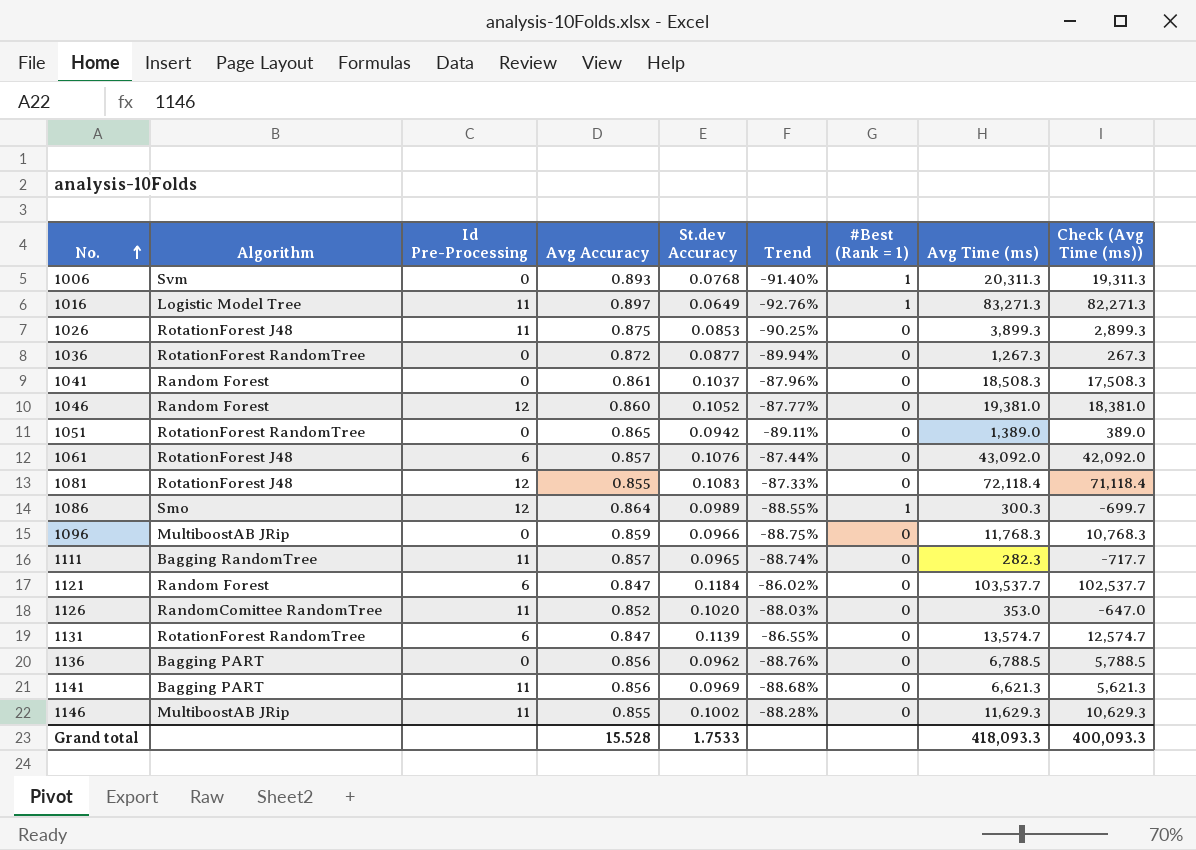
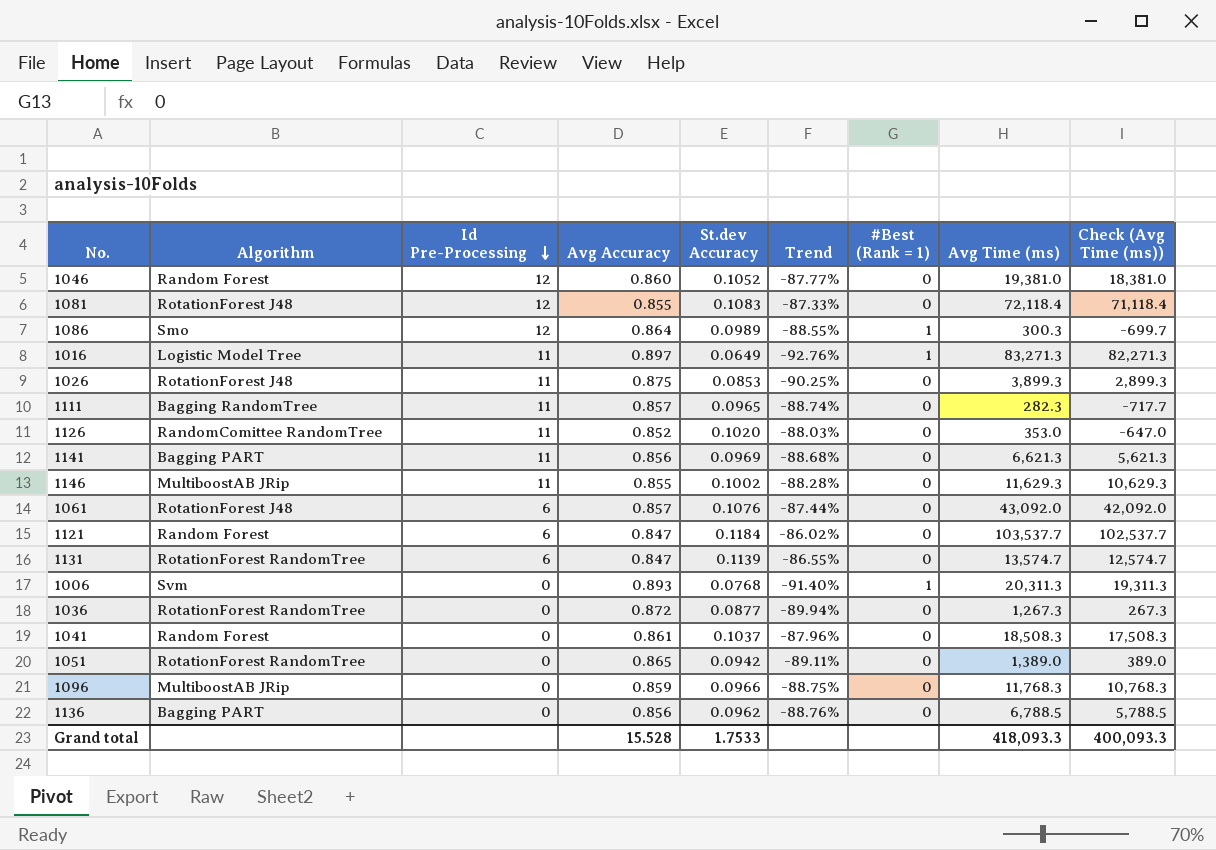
row order: No. ascending -> Id Pre-Processing descending

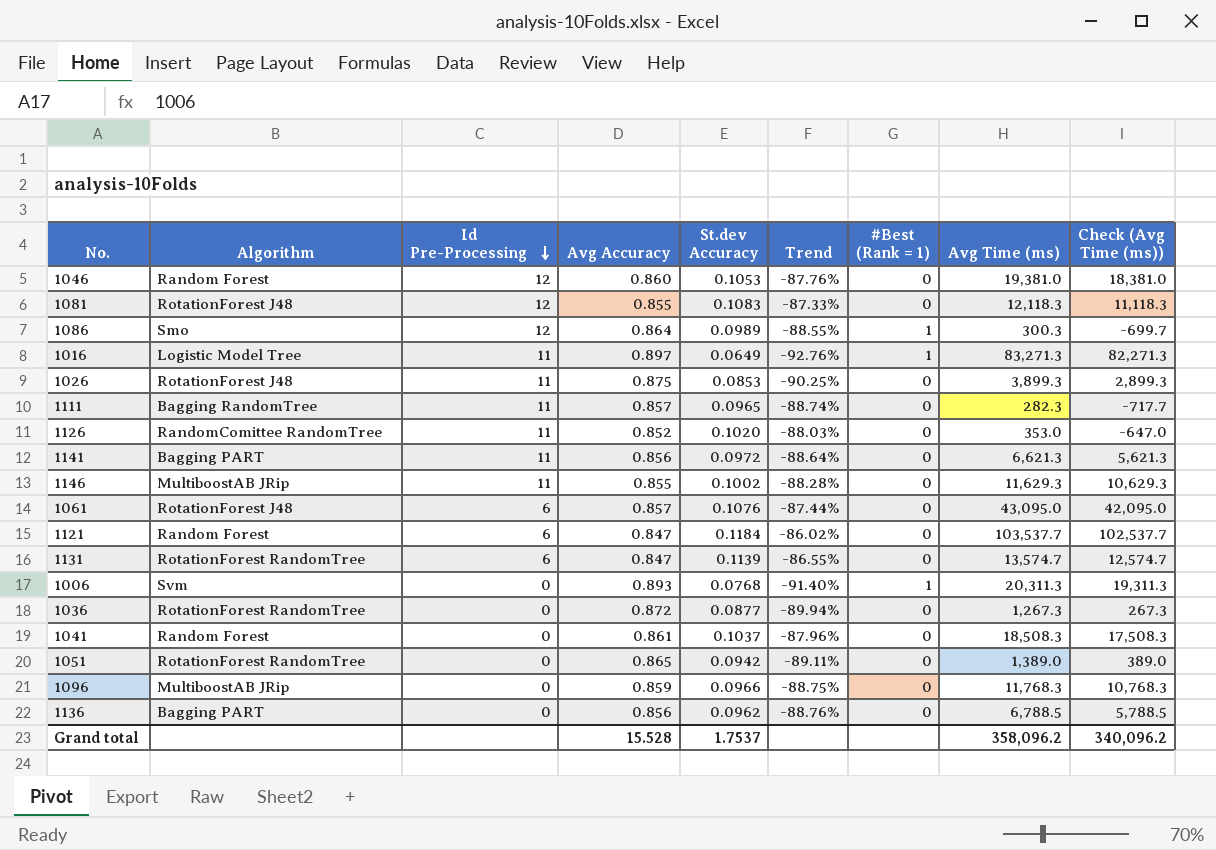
1046 | St.dev Accuracy: 0.1052 -> 0.1053
1046 | Trend: -87.77% -> -87.76%
1081 | Avg Time (ms): 72,118.4 -> 12,118.3
1081 | Check (Avg Time (ms)): 71,118.4 -> 11,118.3
1141 | St.dev Accuracy: 0.0969 -> 0.0972
1141 | Trend: -88.68% -> -88.64%
1061 | Avg Time (ms): 43,092.0 -> 43,095.0
1061 | Check (Avg Time (ms)): 42,092.0 -> 42,095.0
Grand total | St.dev Accuracy: 1.7533 -> 1.7537
Grand total | Avg Time (ms): 418,093.3 -> 358,096.2
Grand total | Check (Avg Time (ms)): 400,093.3 -> 340,096.2

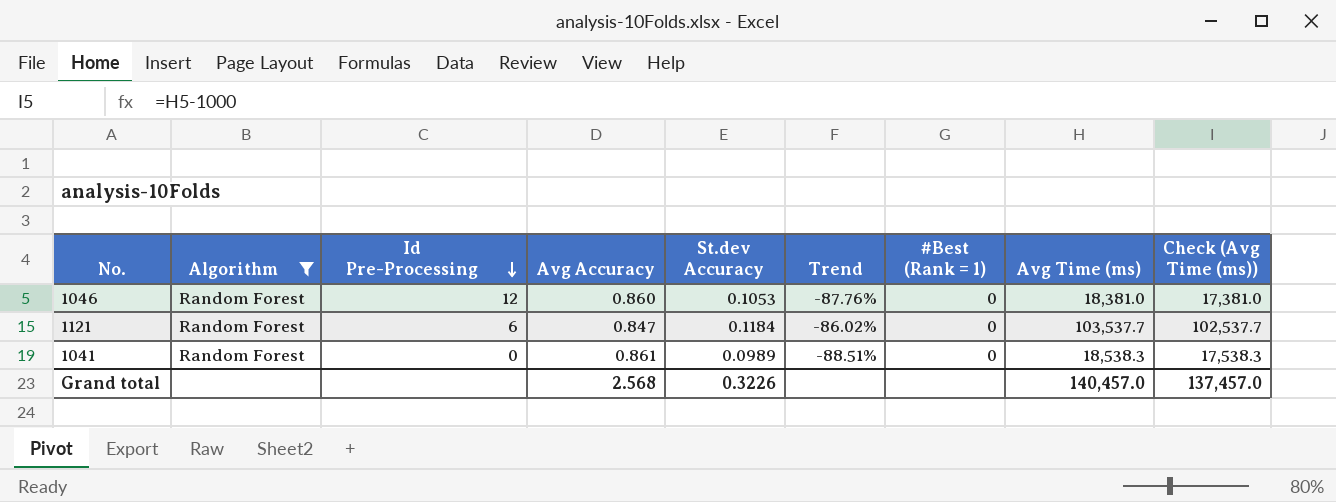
filter: none -> Algorithm = Random Forest
1046 | Avg Time (ms): 19,381.0 -> 18,381.0
1046 | Check (Avg Time (ms)): 18,381.0 -> 17,381.0
1041 | St.dev Accuracy: 0.1037 -> 0.0989
1041 | Trend: -87.96% -> -88.51%
1041 | Avg Time (ms): 18,508.3 -> 18,538.3
1041 | Check (Avg Time (ms)): 17,508.3 -> 17,538.3
Grand total | Avg Accuracy: 15.528 -> 2.568
Grand total | St.dev Accuracy: 1.7537 -> 0.3226
Grand total | Avg Time (ms): 358,096.2 -> 140,457.0
Grand total | Check (Avg Time (ms)): 340,096.2 -> 137,457.0

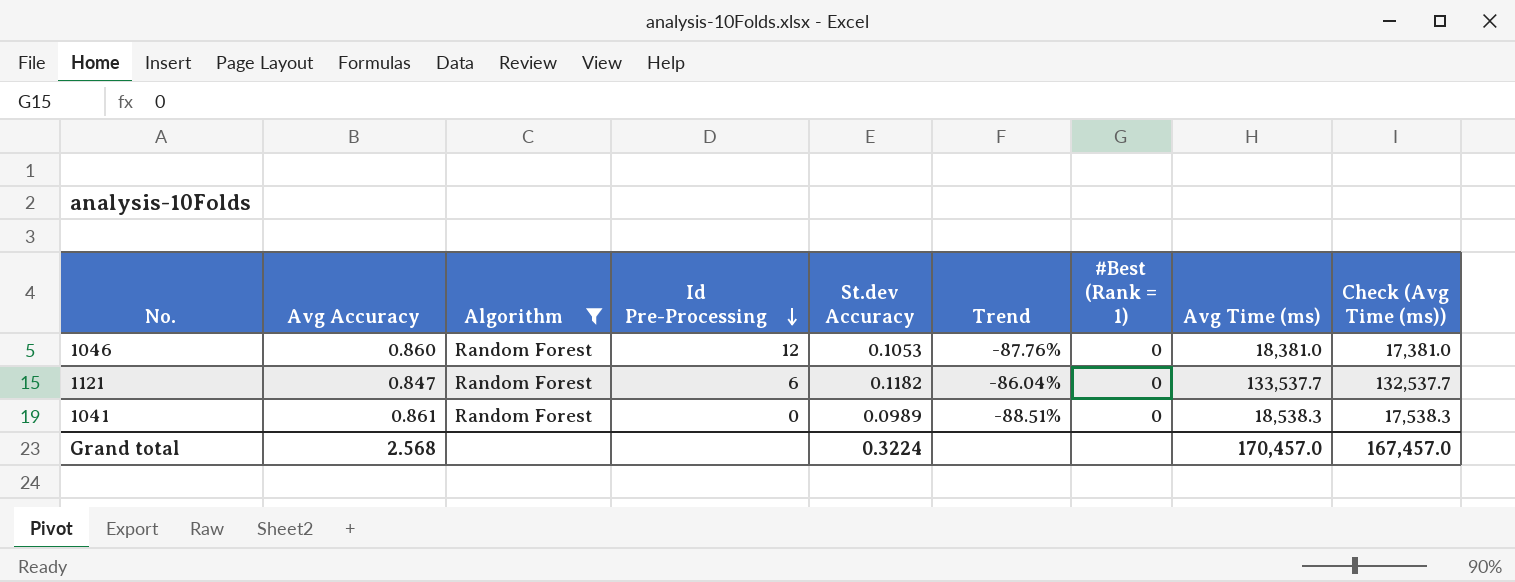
column Avg Accuracy | position: 4 -> 2
1121 | St.dev Accuracy: 0.1184 -> 0.1182
1121 | Trend: -86.02% -> -86.04%
1121 | Avg Time (ms): 103,537.7 -> 133,537.7
1121 | Check (Avg Time (ms)): 102,537.7 -> 132,537.7
Grand total | St.dev Accuracy: 0.3226 -> 0.3224
Grand total | Avg Time (ms): 140,457.0 -> 170,457.0
Grand total | Check (Avg Time (ms)): 137,457.0 -> 167,457.0

